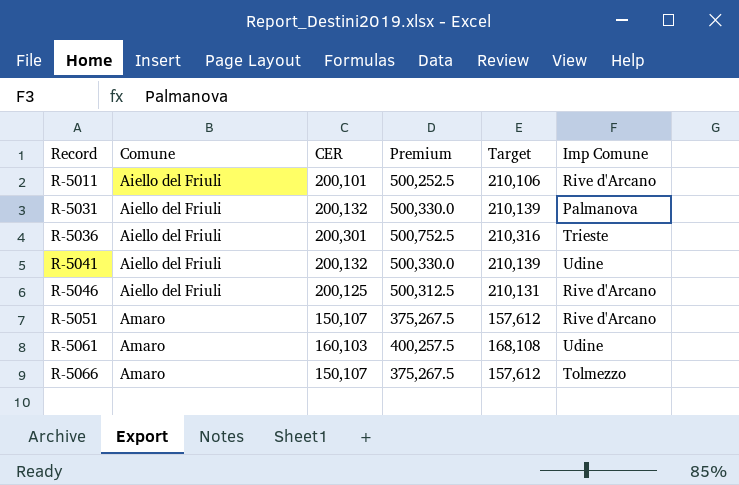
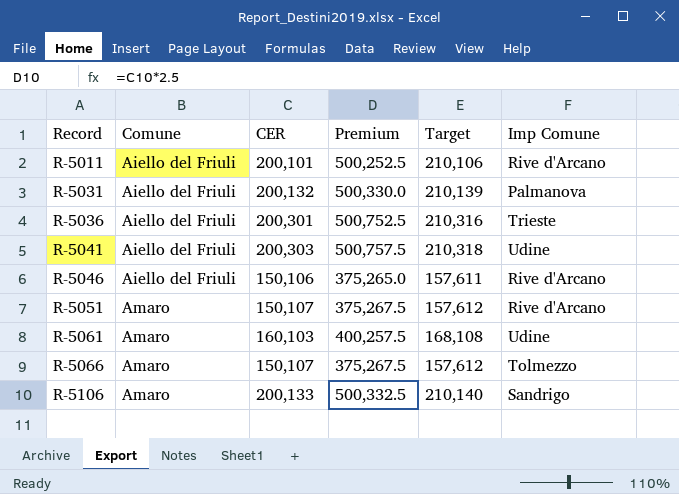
R-5041 | CER: 200,132 -> 200,303
R-5041 | Premium: 500,330.0 -> 500,757.5
R-5041 | Target: 210,139 -> 210,318
R-5046 | CER: 200,125 -> 150,106
R-5046 | Premium: 500,312.5 -> 375,265.0
R-5046 | Target: 210,131 -> 157,611
row R-5106: none -> Amaro | 200,133 | 500,332.5 | 210,140 | Sandrigo

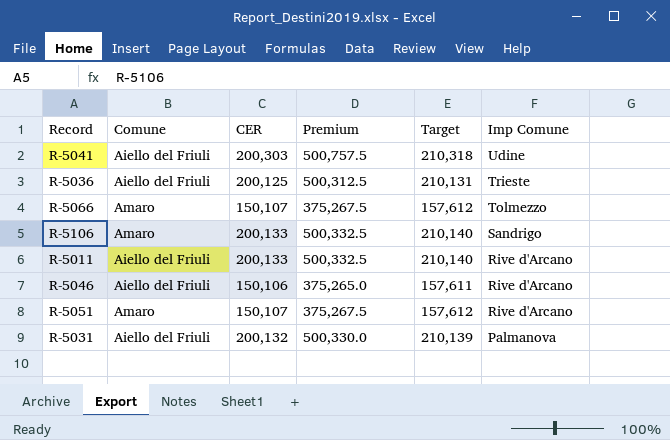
row order: Record ascending -> Imp Comune descending
row R-5061: Amaro | 160,103 | 400,257.5 | 168,108 | Udine -> none
R-5036 | CER: 200,301 -> 200,125
R-5036 | Premium: 500,752.5 -> 500,312.5
R-5036 | Target: 210,316 -> 210,131
R-5011 | CER: 200,101 -> 200,133
R-5011 | Premium: 500,252.5 -> 500,332.5
R-5011 | Target: 210,106 -> 210,140

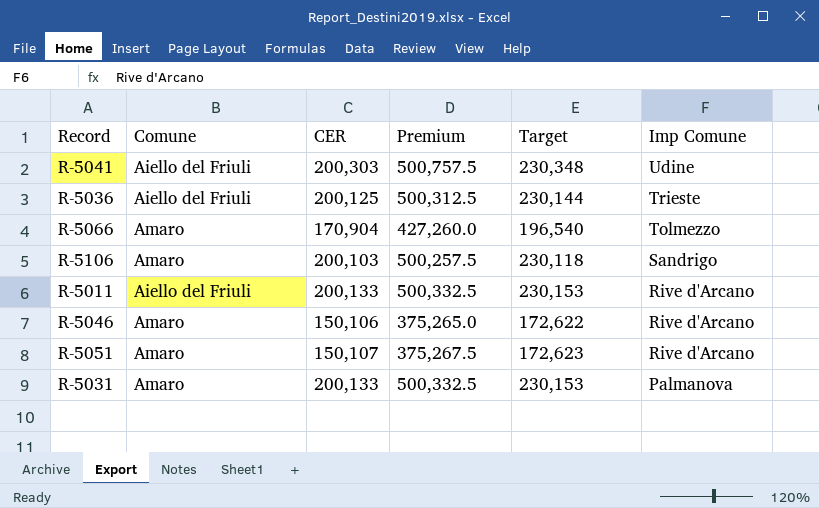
column Target | formula: [CER] * 1.05 -> [CER] * 1.15
R-5066 | CER: 150,107 -> 170,904
R-5066 | Premium: 375,267.5 -> 427,260.0
R-5106 | CER: 200,133 -> 200,103
R-5106 | Premium: 500,332.5 -> 500,257.5
R-5046 | Comune: Aiello del Friuli -> Amaro
R-5031 | Comune: Aiello del Friuli -> Amaro
R-5031 | CER: 200,132 -> 200,133
R-5031 | Premium: 500,330.0 -> 500,332.5

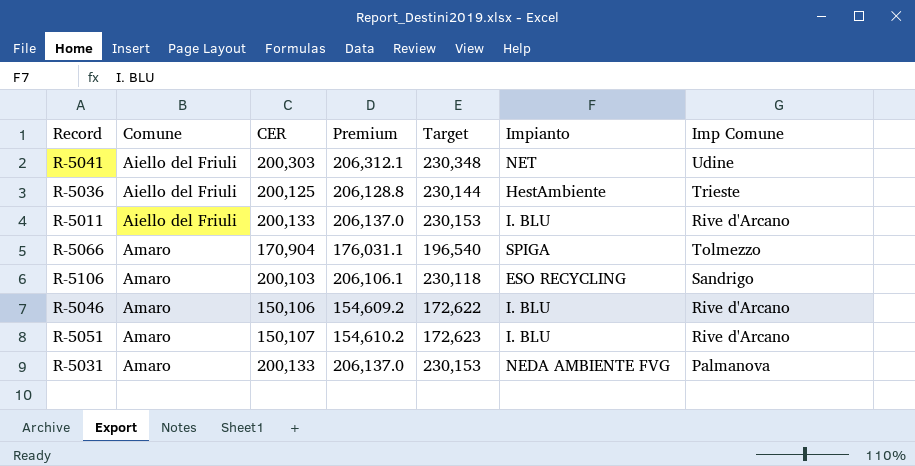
row order: Imp Comune descending -> Comune ascending
column Premium | formula: [CER] * 2.5 -> [CER] * 1.03
column Impianto | position: none -> 6

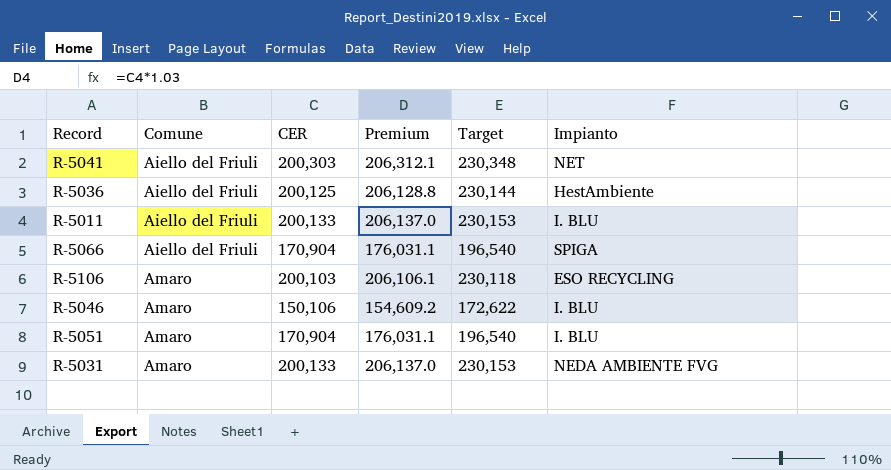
column Imp Comune | position: 7 -> none
R-5066 | Comune: Amaro -> Aiello del Friuli
R-5051 | CER: 150,107 -> 170,904
R-5051 | Premium: 154,610.2 -> 176,031.1
R-5051 | Target: 172,623 -> 196,540

